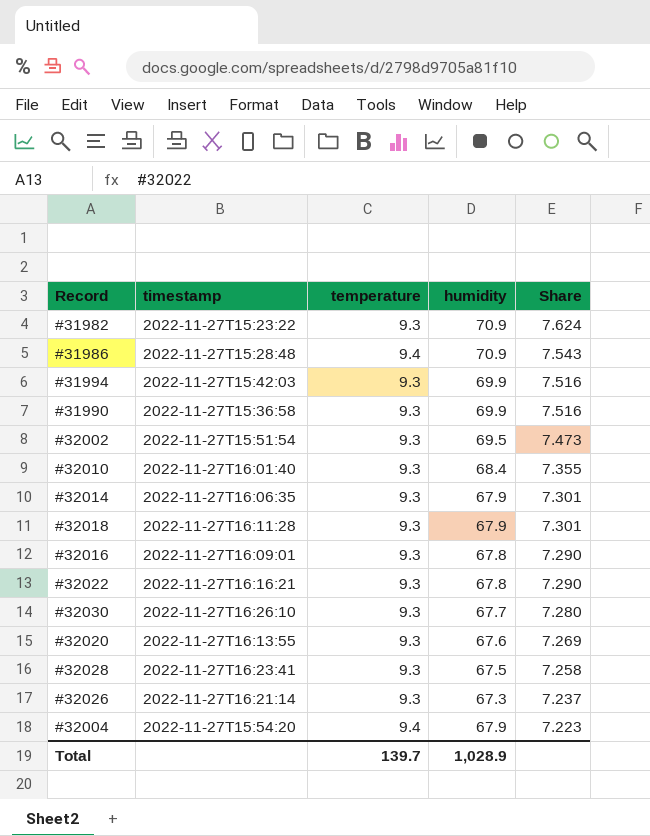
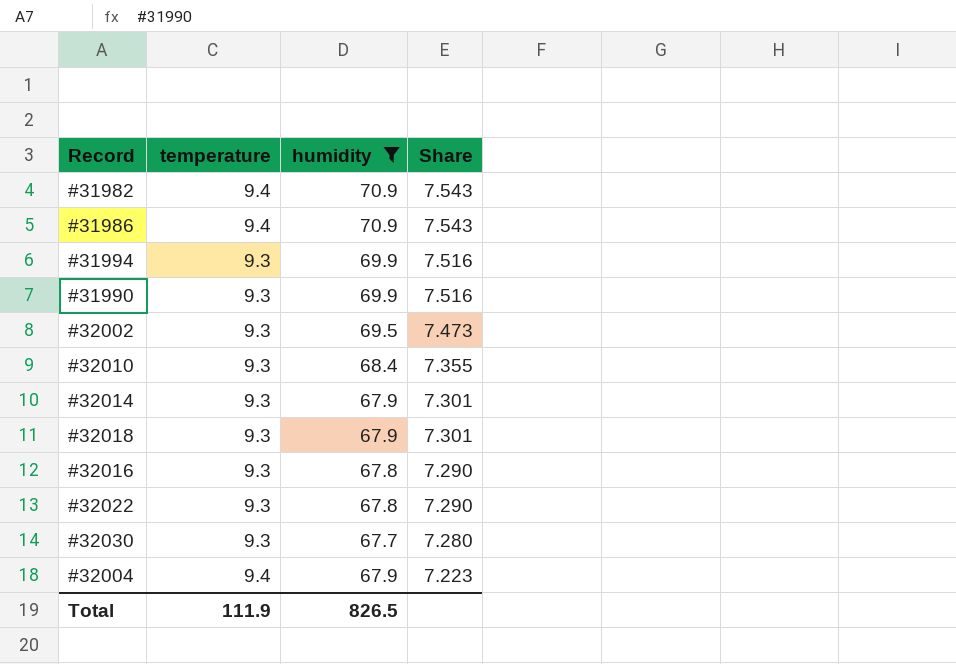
filter: none -> humidity >= 67.7
column timestamp | position: 2 -> none
#31982 | temperature: 9.3 -> 9.4
#31982 | Share: 7.624 -> 7.543
Total | temperature: 139.7 -> 111.9
Total | humidity: 1,028.9 -> 826.5

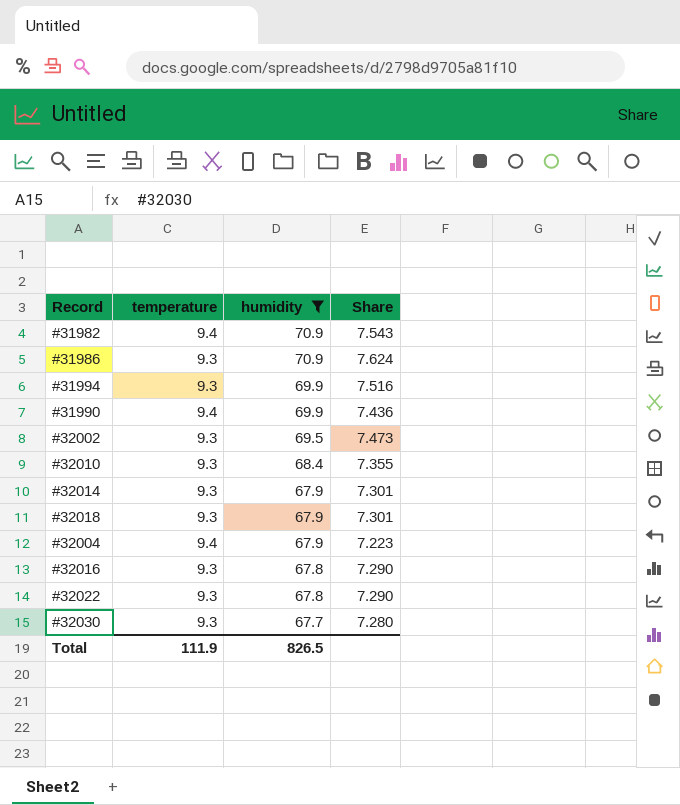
row order: Share descending -> humidity descending
#31986 | temperature: 9.4 -> 9.3
#31986 | Share: 7.543 -> 7.624
#31990 | temperature: 9.3 -> 9.4
#31990 | Share: 7.516 -> 7.436

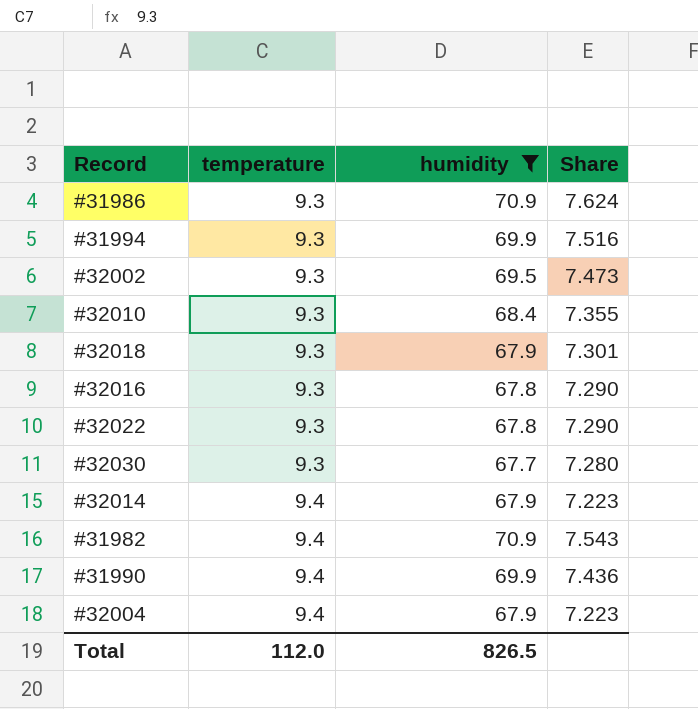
row order: humidity descending -> temperature ascending
#32014 | temperature: 9.3 -> 9.4
#32014 | Share: 7.301 -> 7.223
Total | temperature: 111.9 -> 112.0

